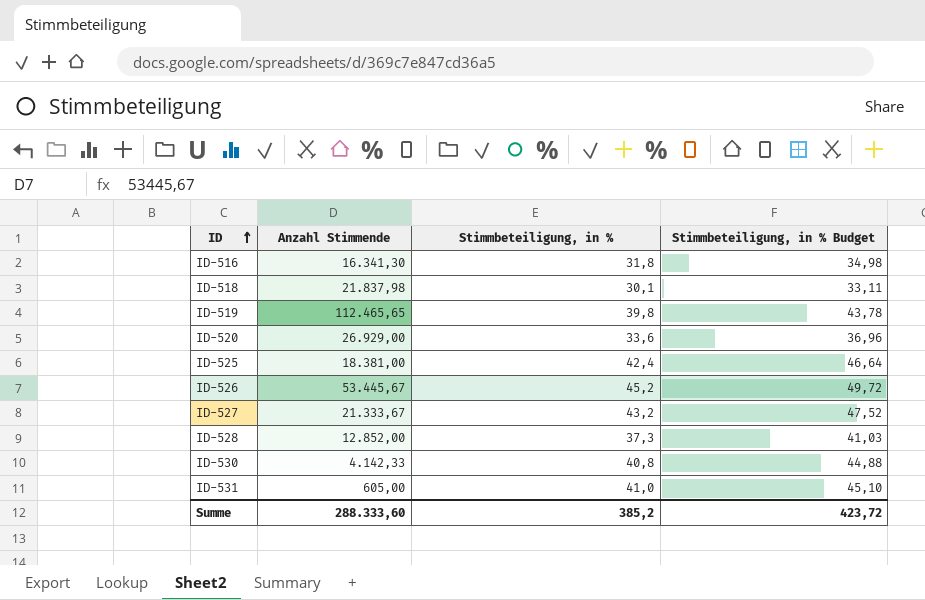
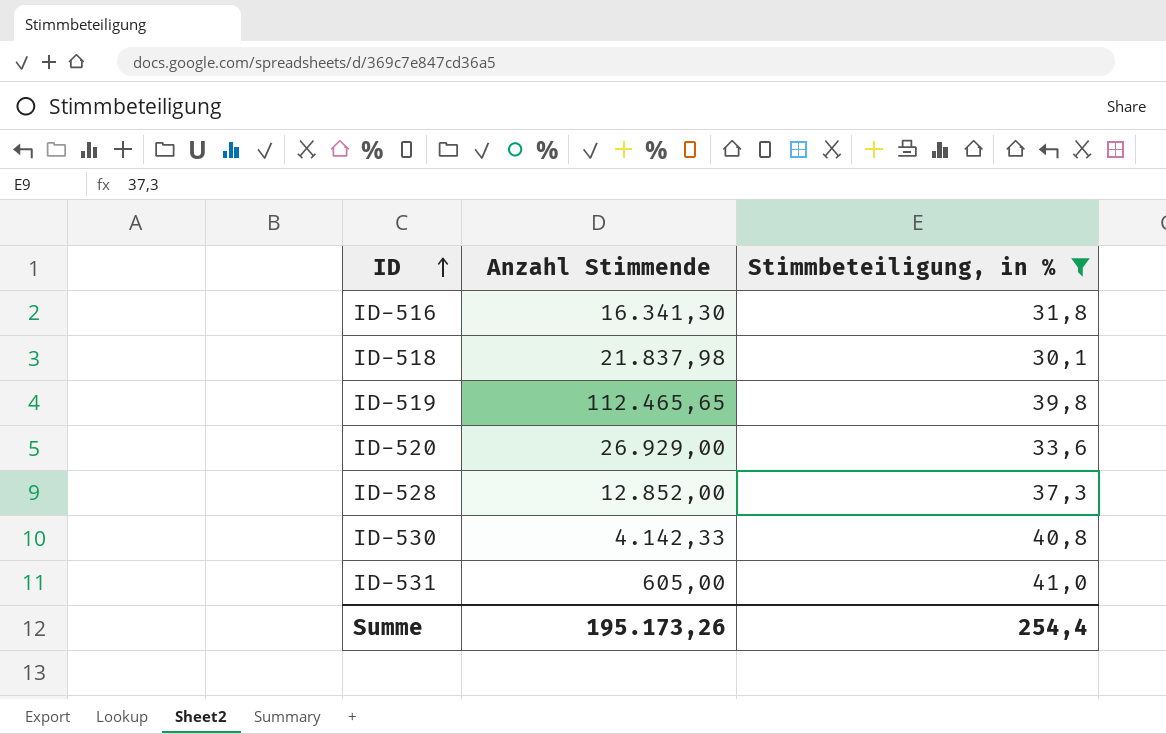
filter: none -> Stimmbeteiligung, in % <= 41,0
column Stimmbeteiligung, in % Budget | formula: [Stimmbeteiligung, in %] * 1,1 -> none
Summe | Anzahl Stimmende: 288.333,60 -> 195.173,26
Summe | Stimmbeteiligung, in %: 385,2 -> 254,4

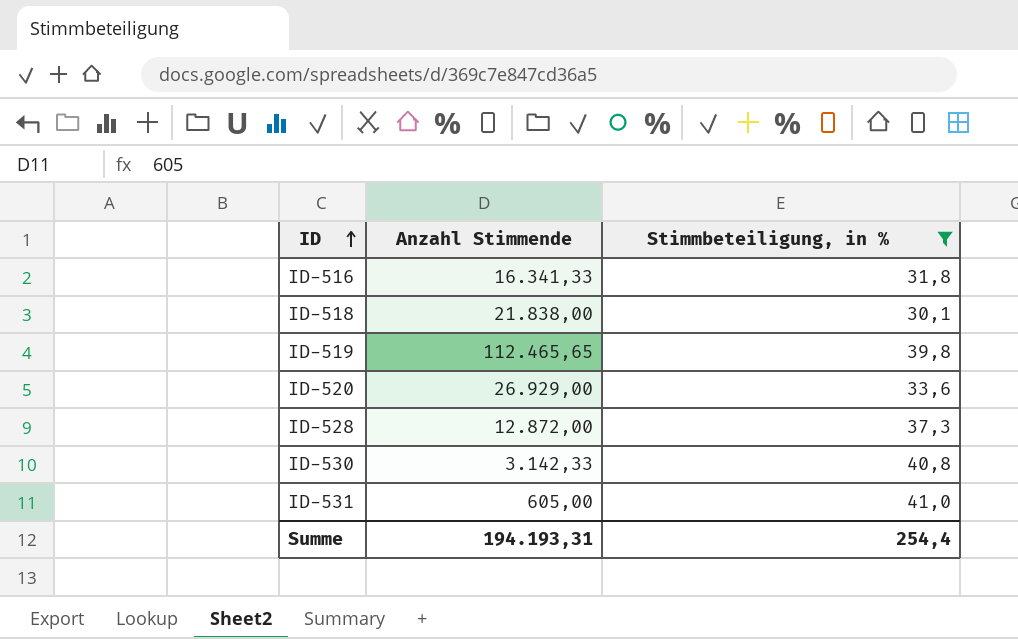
ID-516 | Anzahl Stimmende: 16.341,30 -> 16.341,33
ID-518 | Anzahl Stimmende: 21.837,98 -> 21.838,00
ID-528 | Anzahl Stimmende: 12.852,00 -> 12.872,00
ID-530 | Anzahl Stimmende: 4.142,33 -> 3.142,33
Summe | Anzahl Stimmende: 195.173,26 -> 194.193,31

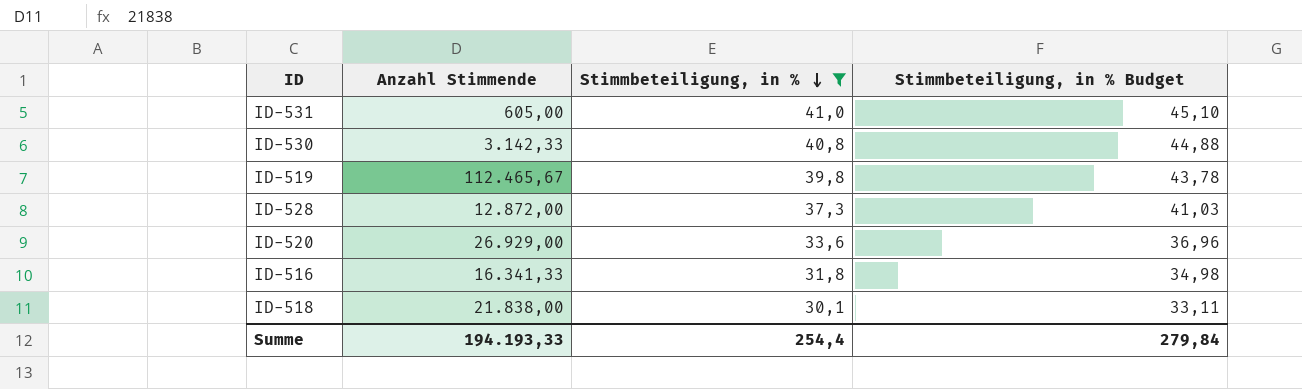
row order: ID ascending -> Stimmbeteiligung, in % descending
column Stimmbeteiligung, in % Budget | formula: none -> [Stimmbeteiligung, in %] * 1,1
ID-519 | Anzahl Stimmende: 112.465,65 -> 112.465,67
Summe | Anzahl Stimmende: 194.193,31 -> 194.193,33

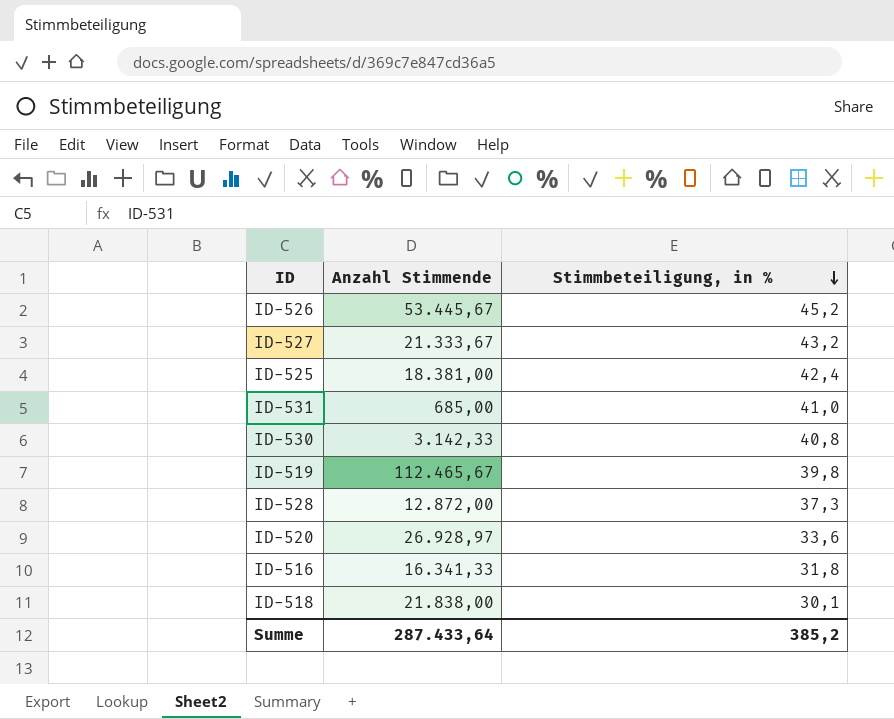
filter: Stimmbeteiligung, in % <= 41,0 -> none
column Stimmbeteiligung, in % Budget | formula: [Stimmbeteiligung, in %] * 1,1 -> none
ID-531 | Anzahl Stimmende: 605,00 -> 685,00
ID-520 | Anzahl Stimmende: 26.929,00 -> 26.928,97
Summe | Anzahl Stimmende: 194.193,33 -> 287.433,64
Summe | Stimmbeteiligung, in %: 254,4 -> 385,2

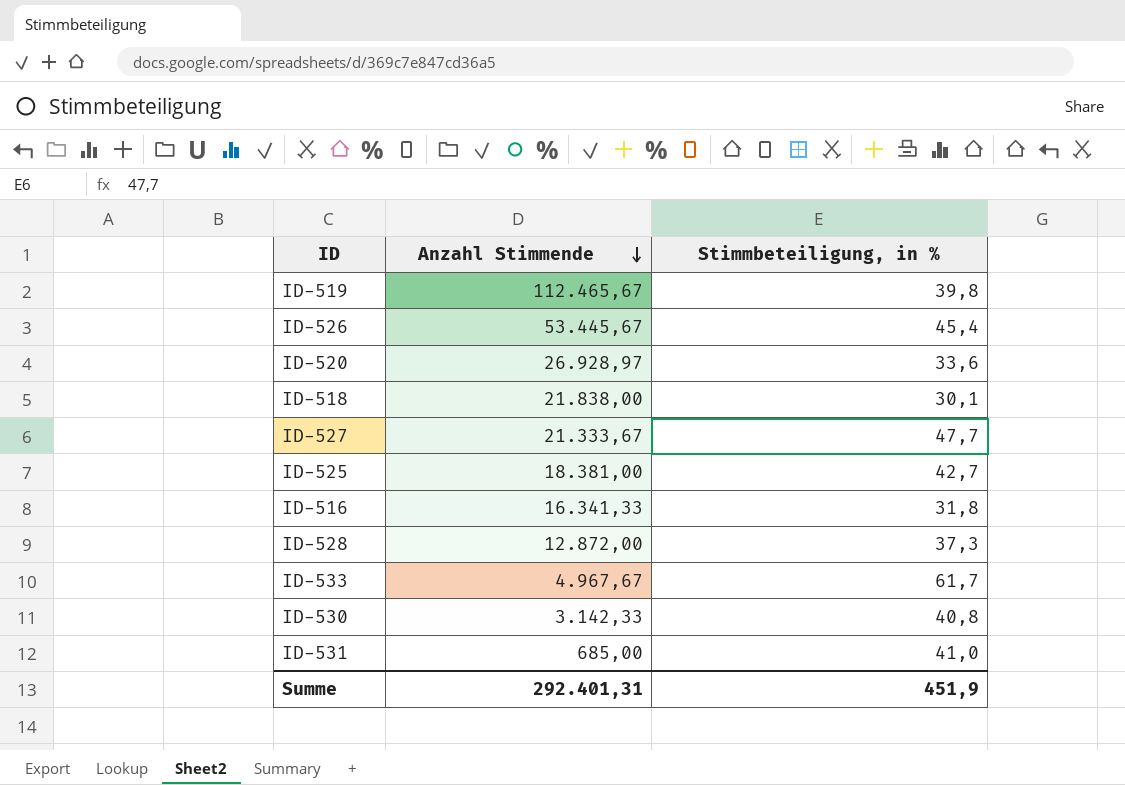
row order: Stimmbeteiligung, in % descending -> Anzahl Stimmende descending
ID-526 | Stimmbeteiligung, in %: 45,2 -> 45,4
ID-527 | Stimmbeteiligung, in %: 43,2 -> 47,7
ID-525 | Stimmbeteiligung, in %: 42,4 -> 42,7
row ID-533: none -> 4.967,67 | 61,7
Summe | Anzahl Stimmende: 287.433,64 -> 292.401,31
Summe | Stimmbeteiligung, in %: 385,2 -> 451,9

